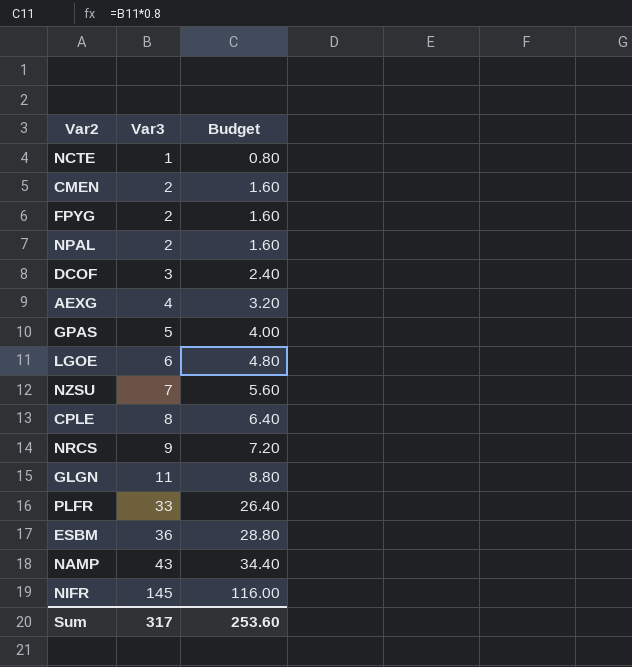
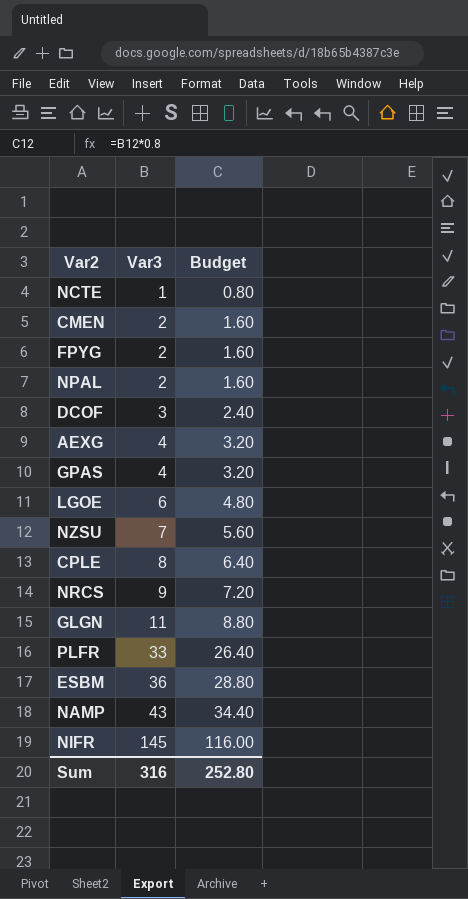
GPAS | Var3: 5 -> 4
GPAS | Budget: 4.00 -> 3.20
Sum | Var3: 317 -> 316
Sum | Budget: 253.60 -> 252.80

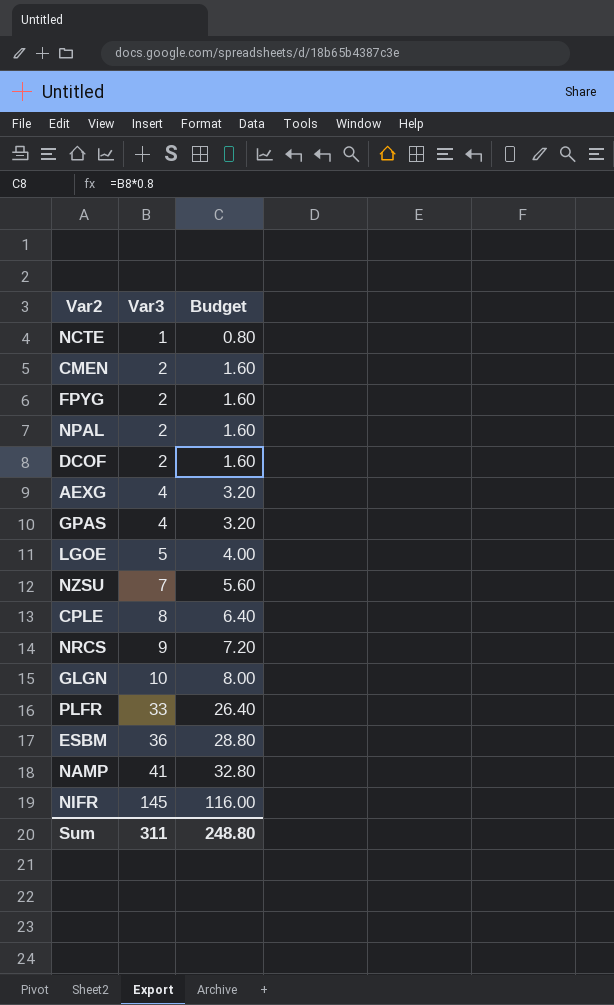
DCOF | Var3: 3 -> 2
DCOF | Budget: 2.40 -> 1.60
LGOE | Var3: 6 -> 5
LGOE | Budget: 4.80 -> 4.00
GLGN | Var3: 11 -> 10
GLGN | Budget: 8.80 -> 8.00
NAMP | Var3: 43 -> 41
NAMP | Budget: 34.40 -> 32.80
Sum | Var3: 316 -> 311
Sum | Budget: 252.80 -> 248.80

